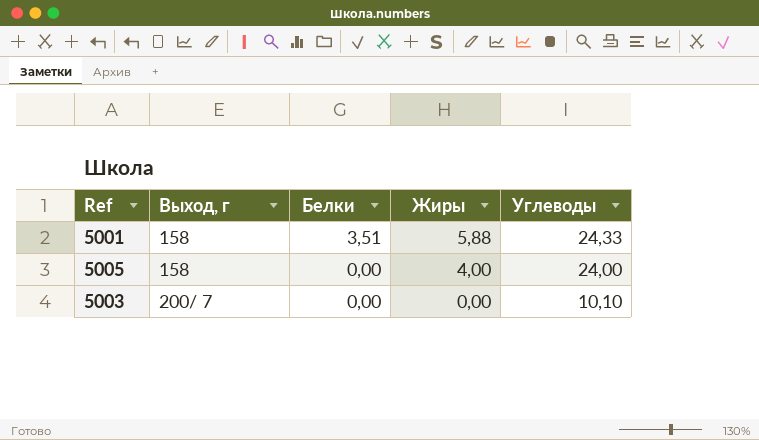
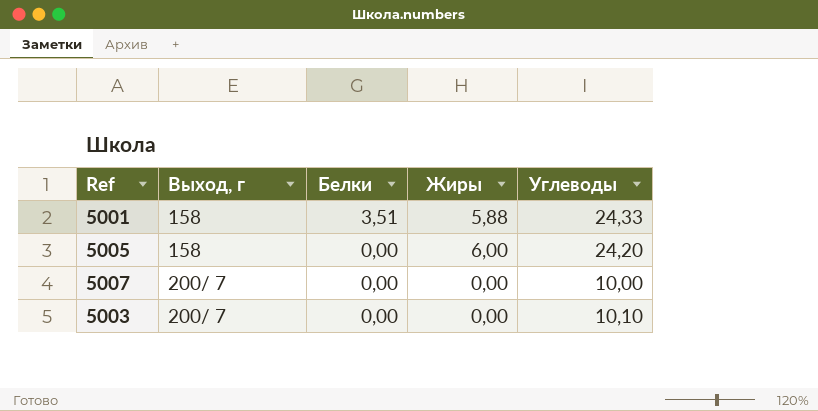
5005 | Жиры: 4,00 -> 6,00
5005 | Углеводы: 24,00 -> 24,20
row 5007: none -> 200/ 7 | 0,00 | 0,00 | 10,00

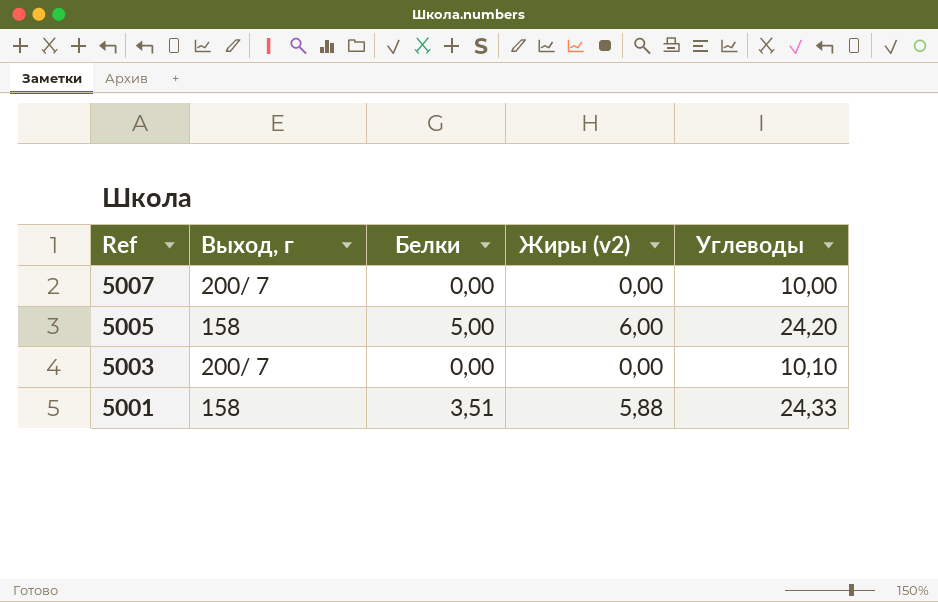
row order: Выход, г ascending -> Ref descending
column name: Жиры -> Жиры (v2)
5005 | Белки: 0,00 -> 5,00

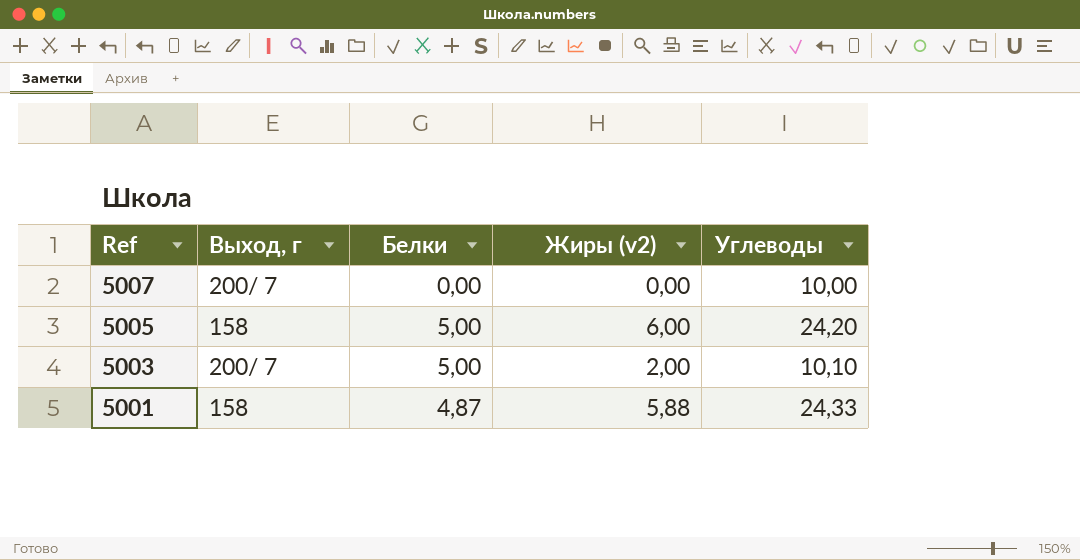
5003 | Белки: 0,00 -> 5,00
5003 | Жиры (v2): 0,00 -> 2,00
5001 | Белки: 3,51 -> 4,87

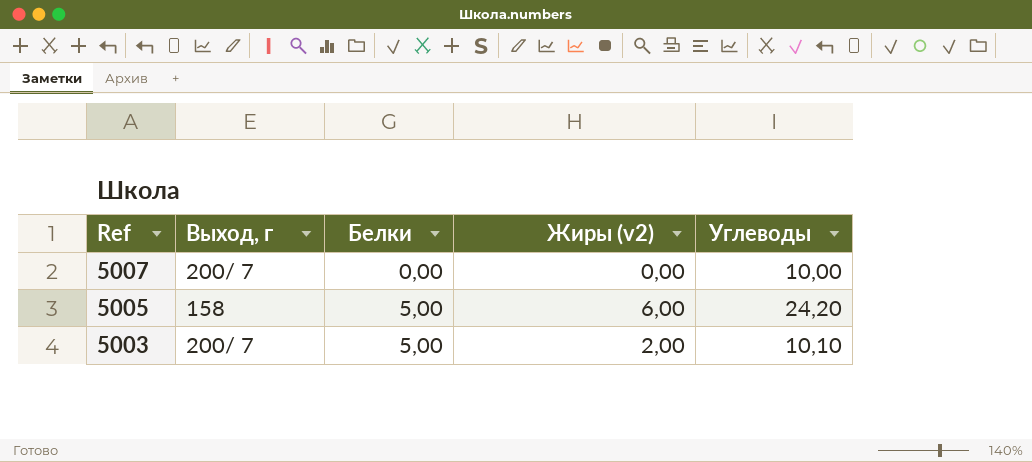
row 5001: 158 | 4,87 | 5,88 | 24,33 -> none

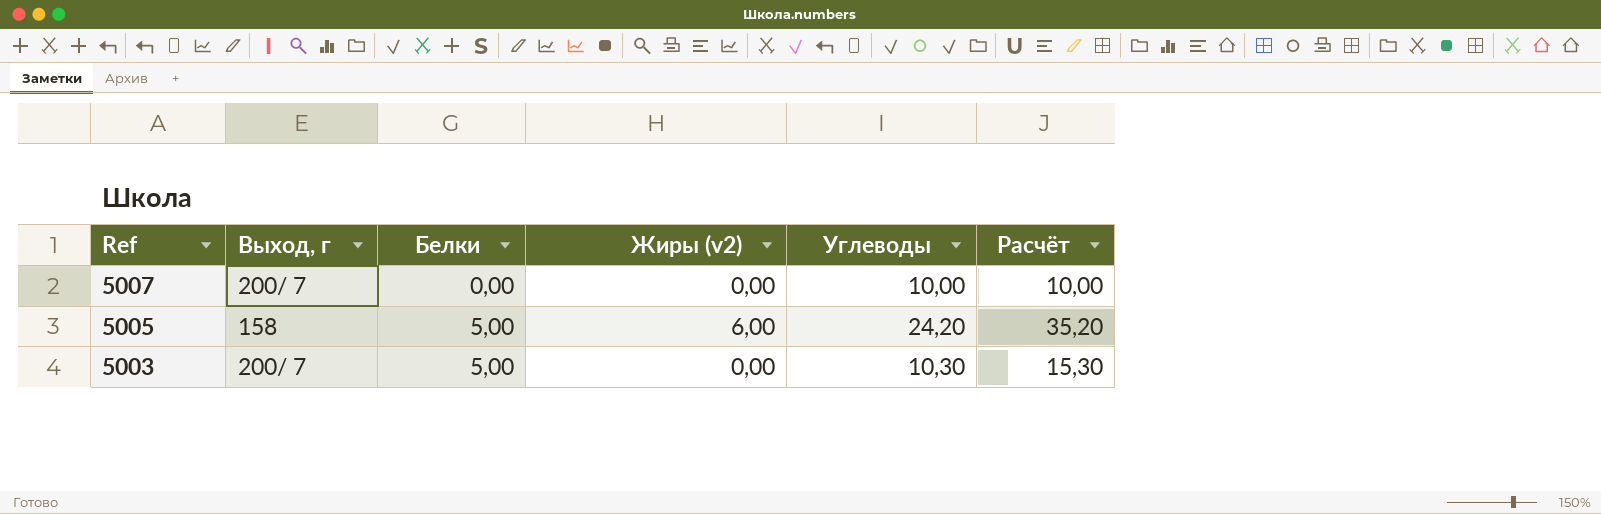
column Расчёт | formula: none -> [Белки] + [Жиры (v2)] + [Углеводы]
5003 | Жиры (v2): 2,00 -> 0,00
5003 | Углеводы: 10,10 -> 10,30

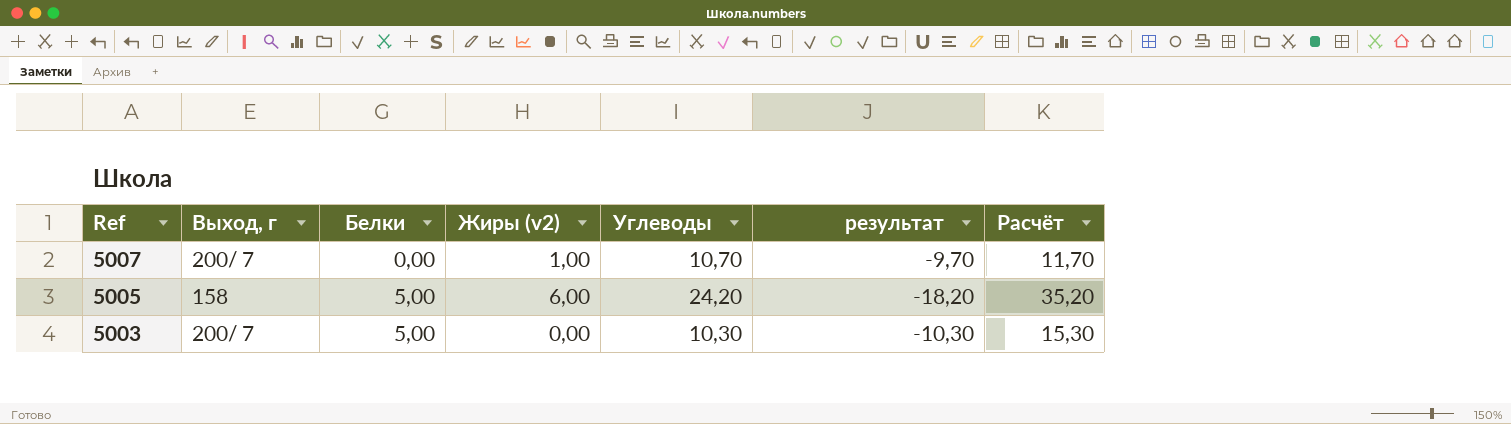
column результат | formula: none -> [Жиры (v2)] - [Углеводы]
5007 | Жиры (v2): 0,00 -> 1,00
5007 | Углеводы: 10,00 -> 10,70
5007 | Расчёт: 10,00 -> 11,70

